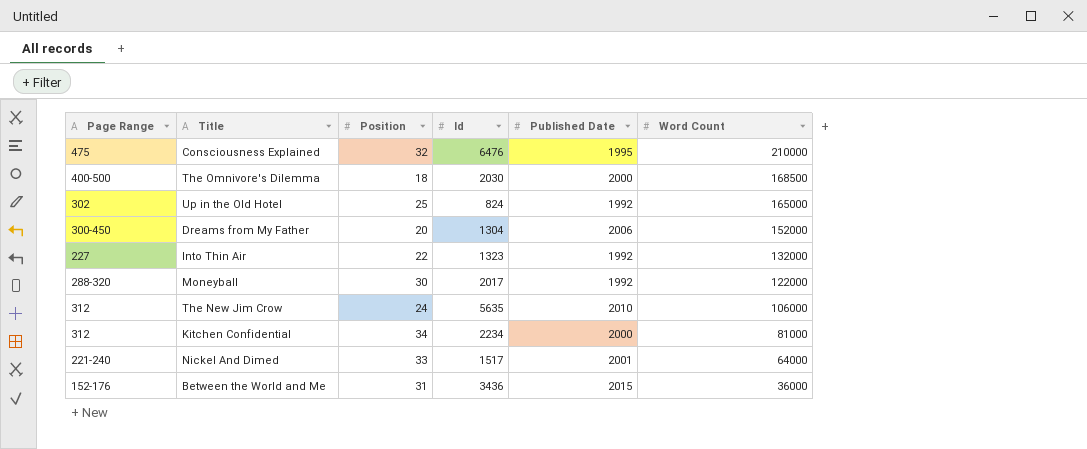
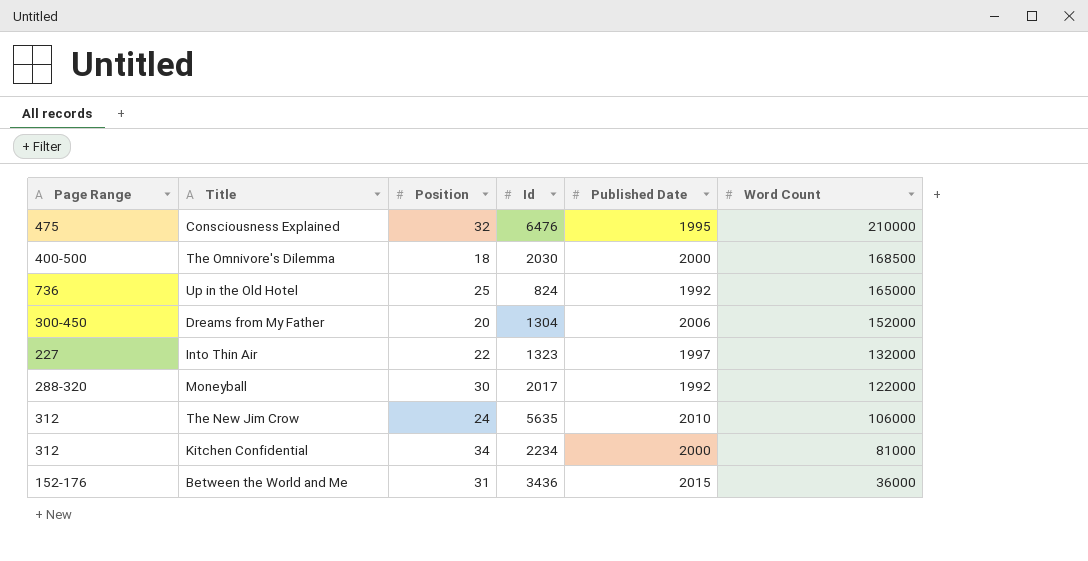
row Nickel And Dimed: 221-240 | 33 | 1517 | 2001 | 64000 -> none
Up in the Old Hotel | Page Range: 302 -> 736
Into Thin Air | Published Date: 1992 -> 1997

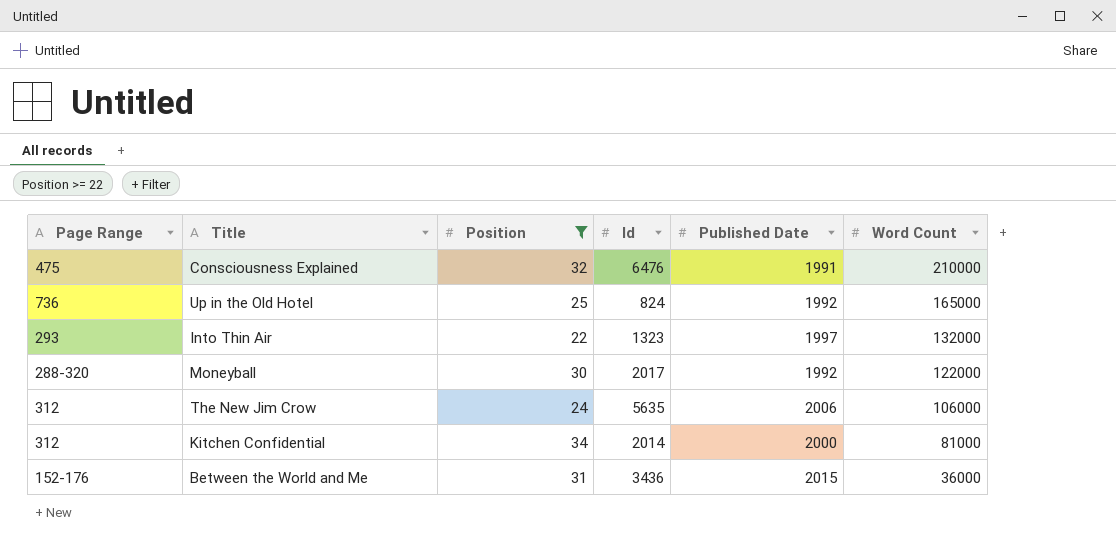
filter: none -> Position >= 22
Consciousness Explained | Published Date: 1995 -> 1991
Into Thin Air | Page Range: 227 -> 293
The New Jim Crow | Published Date: 2010 -> 2006
Kitchen Confidential | Id: 2234 -> 2014

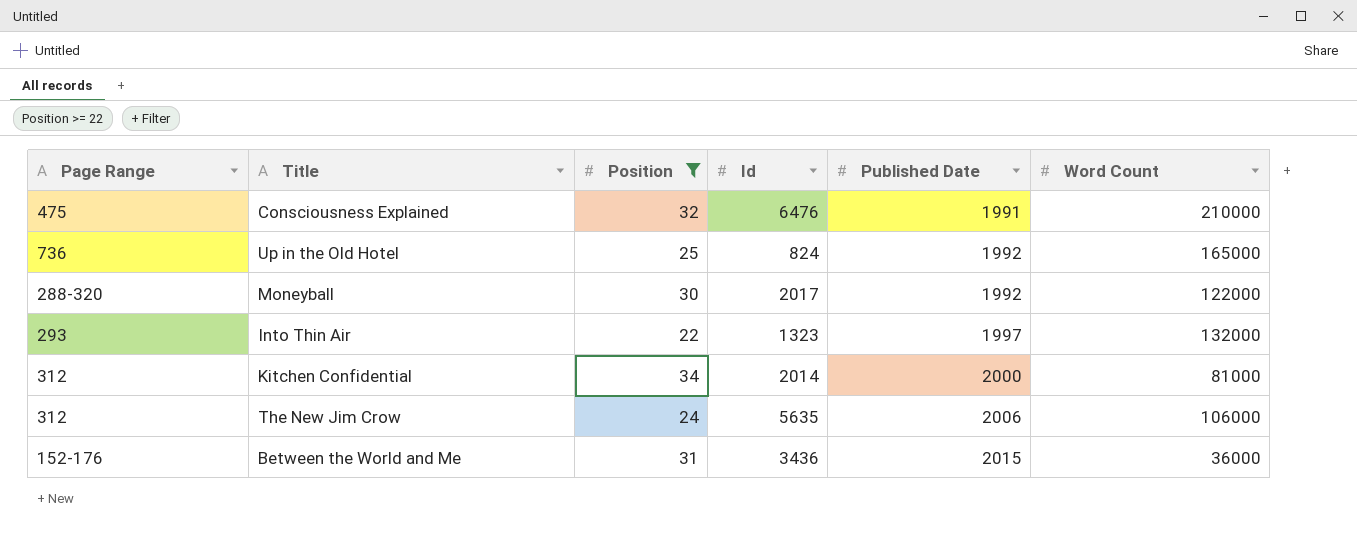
row order: Word Count descending -> Published Date ascending

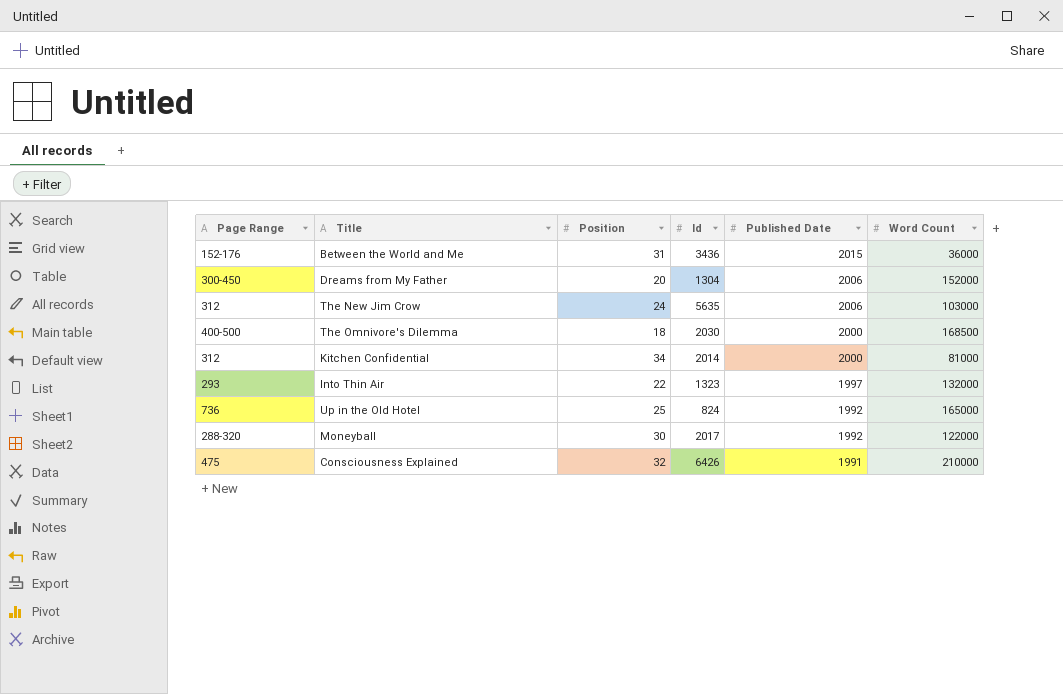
filter: Position >= 22 -> none
row order: Published Date ascending -> Published Date descending
The New Jim Crow | Word Count: 106000 -> 103000
Consciousness Explained | Id: 6476 -> 6426

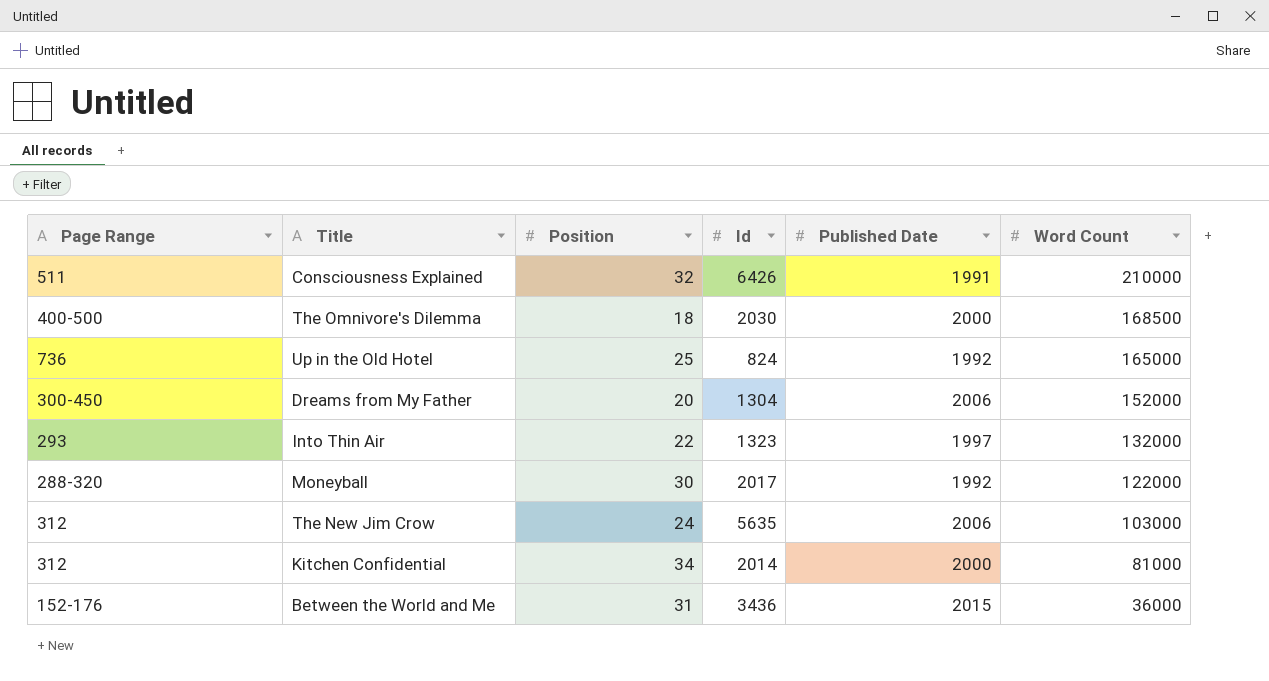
row order: Published Date descending -> Word Count descending
Consciousness Explained | Page Range: 475 -> 511

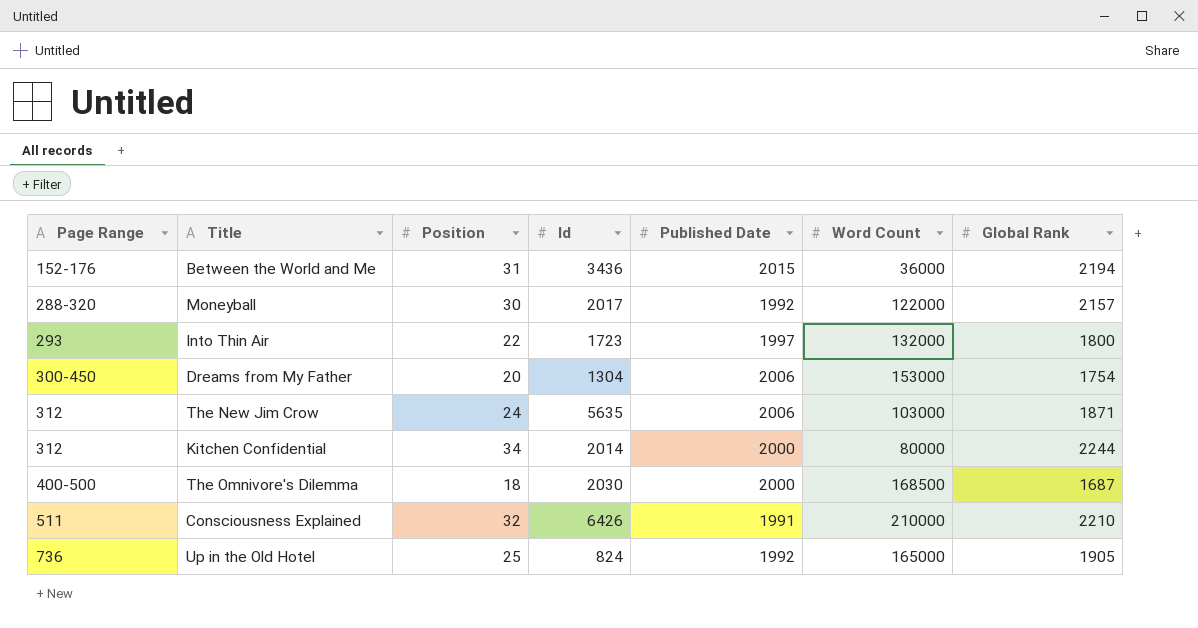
row order: Word Count descending -> Page Range ascending
column Global Rank | position: none -> 7
Into Thin Air | Id: 1323 -> 1723
Dreams from My Father | Word Count: 152000 -> 153000
Kitchen Confidential | Word Count: 81000 -> 80000

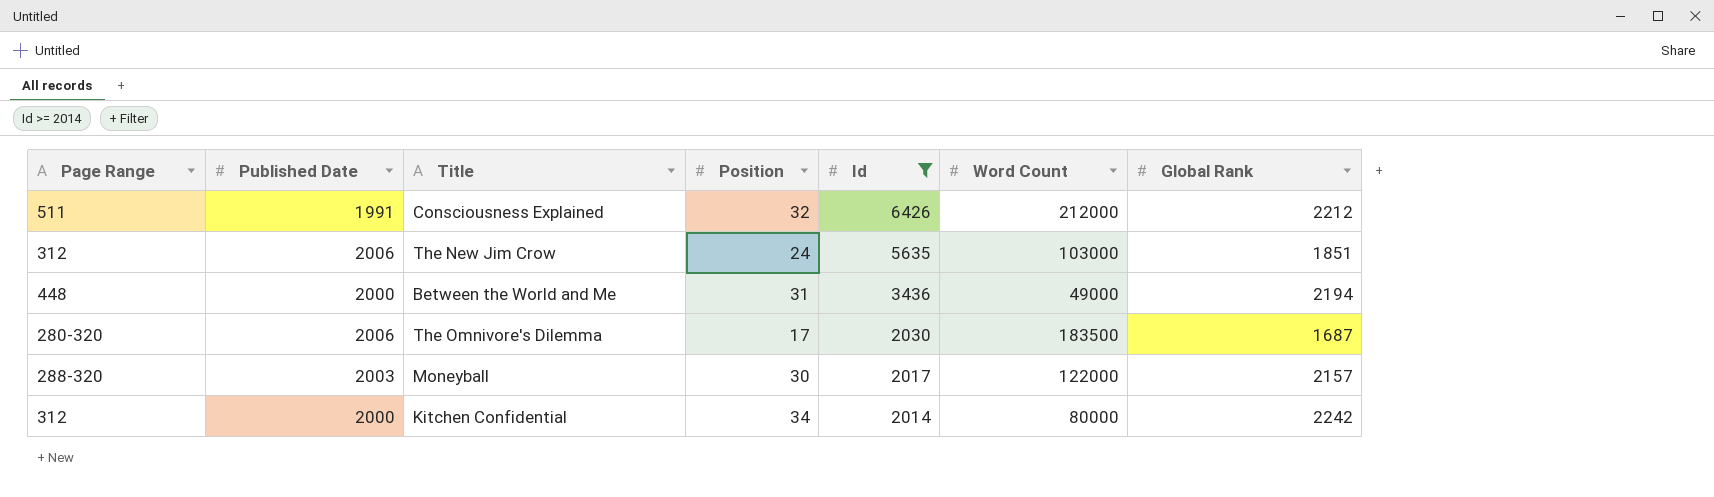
filter: none -> Id >= 2014
row order: Page Range ascending -> Id descending
column Published Date | position: 5 -> 2
Consciousness Explained | Word Count: 210000 -> 212000
Consciousness Explained | Global Rank: 2210 -> 2212
The New Jim Crow | Global Rank: 1871 -> 1851
Between the World and Me | Page Range: 152-176 -> 448
Between the World and Me | Published Date: 2015 -> 2000
Between the World and Me | Word Count: 36000 -> 49000
The Omnivore's Dilemma | Page Range: 400-500 -> 280-320
The Omnivore's Dilemma | Published Date: 2000 -> 2006
The Omnivore's Dilemma | Position: 18 -> 17
The Omnivore's Dilemma | Word Count: 168500 -> 183500
Moneyball | Published Date: 1992 -> 2003
Kitchen Confidential | Global Rank: 2244 -> 2242

